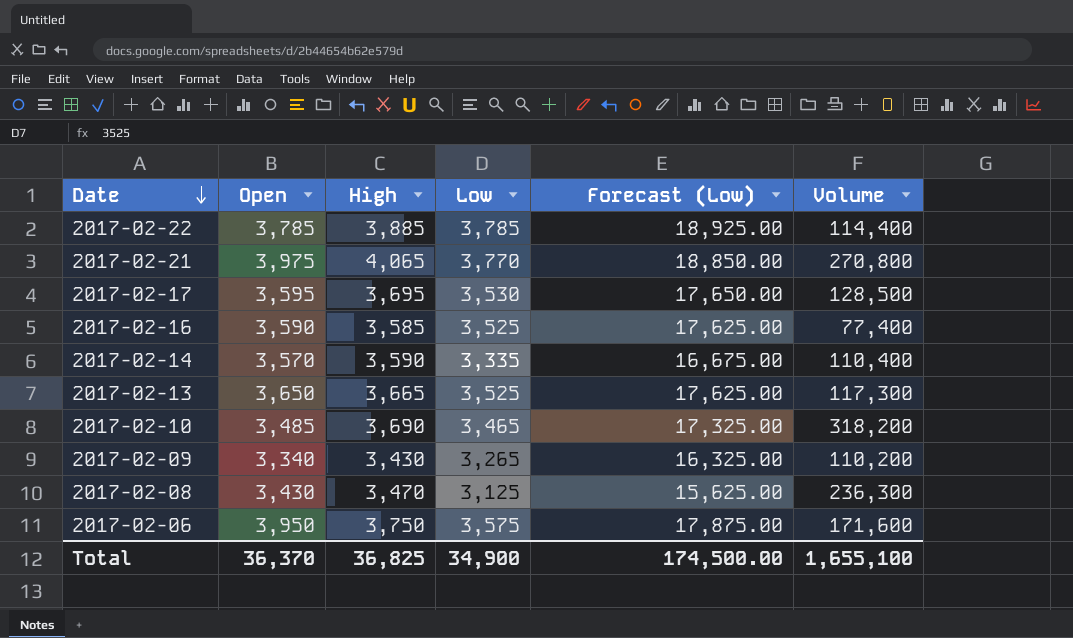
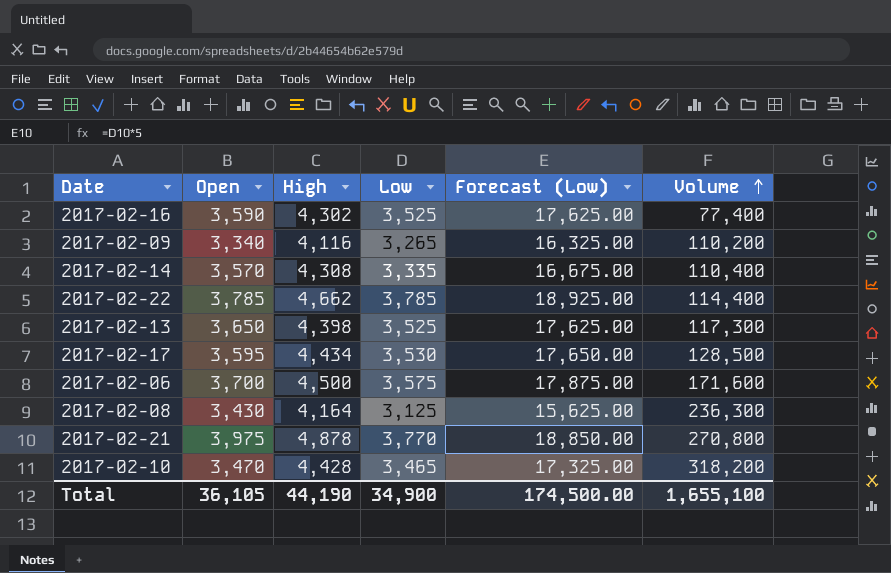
row order: Date descending -> Volume ascending
2017-02-16 | High: 3,585 -> 4,302
2017-02-09 | High: 3,430 -> 4,116
2017-02-14 | High: 3,590 -> 4,308
2017-02-22 | High: 3,885 -> 4,662
2017-02-13 | High: 3,665 -> 4,398
2017-02-17 | High: 3,695 -> 4,434
2017-02-06 | Open: 3,950 -> 3,700
2017-02-06 | High: 3,750 -> 4,500
2017-02-08 | High: 3,470 -> 4,164
2017-02-21 | High: 4,065 -> 4,878
2017-02-10 | Open: 3,485 -> 3,470
2017-02-10 | High: 3,690 -> 4,428
Total | Open: 36,370 -> 36,105
Total | High: 36,825 -> 44,190

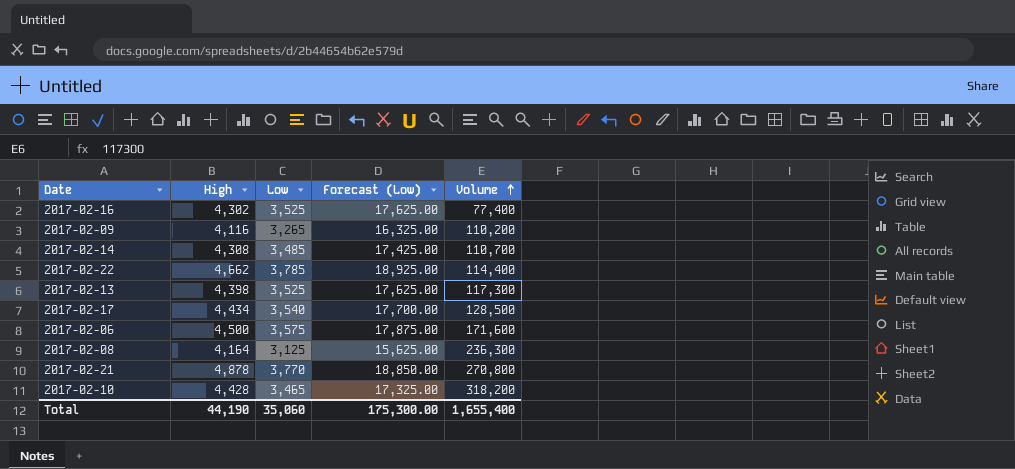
column Open | position: 2 -> none
2017-02-14 | Low: 3,335 -> 3,485
2017-02-14 | Forecast (Low): 16,675.00 -> 17,425.00
2017-02-14 | Volume: 110,400 -> 110,700
2017-02-17 | Low: 3,530 -> 3,540
2017-02-17 | Forecast (Low): 17,650.00 -> 17,700.00
Total | Low: 34,900 -> 35,060
Total | Forecast (Low): 174,500.00 -> 175,300.00
Total | Volume: 1,655,100 -> 1,655,400

